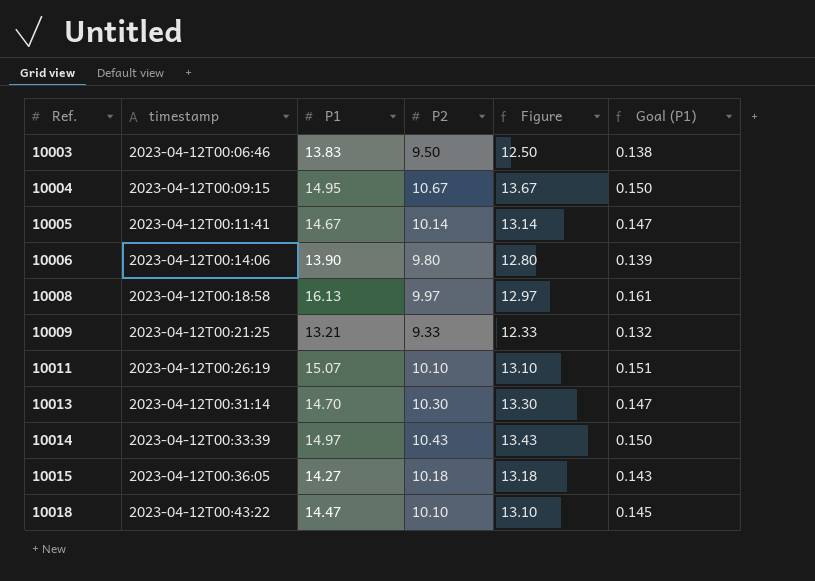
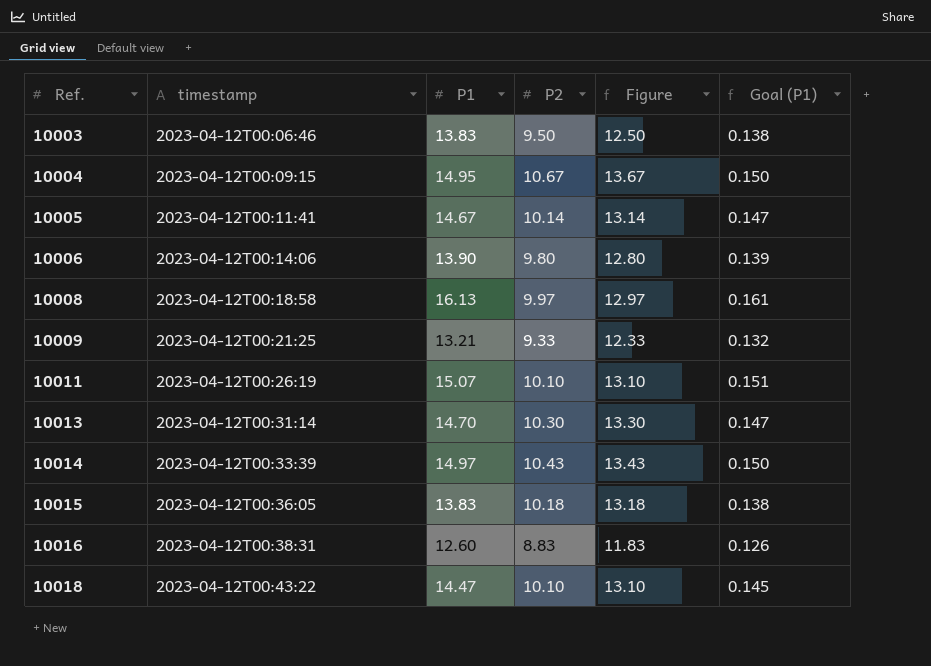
10015 | P1: 14.27 -> 13.83
10015 | Goal (P1): 0.143 -> 0.138
row 10016: none -> 2023-04-12T00:38:31 | 12.60 | 8.83 | 11.83 | 0.126

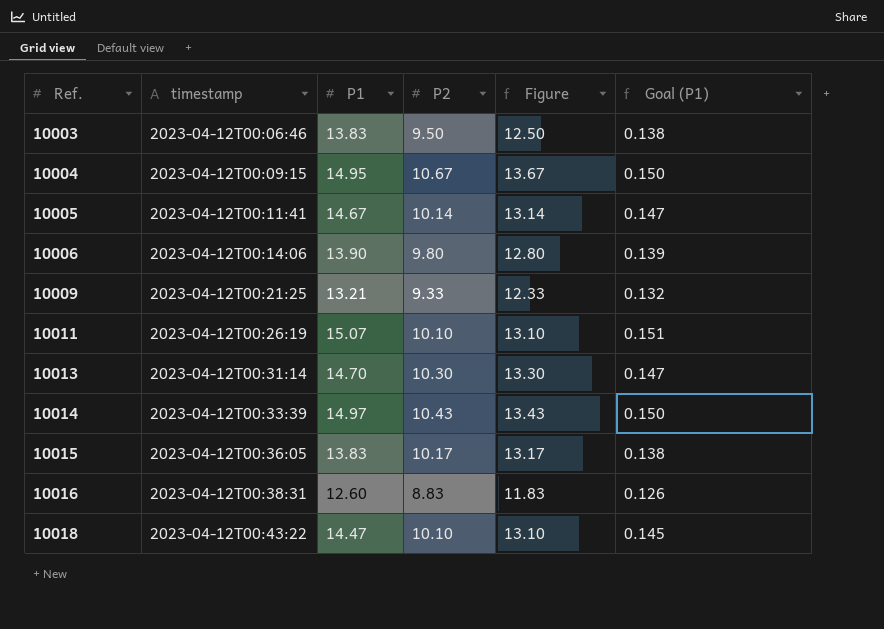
row 10008: 2023-04-12T00:18:58 | 16.13 | 9.97 | 12.97 | 0.161 -> none
10015 | P2: 10.18 -> 10.17
10015 | Figure: 13.18 -> 13.17

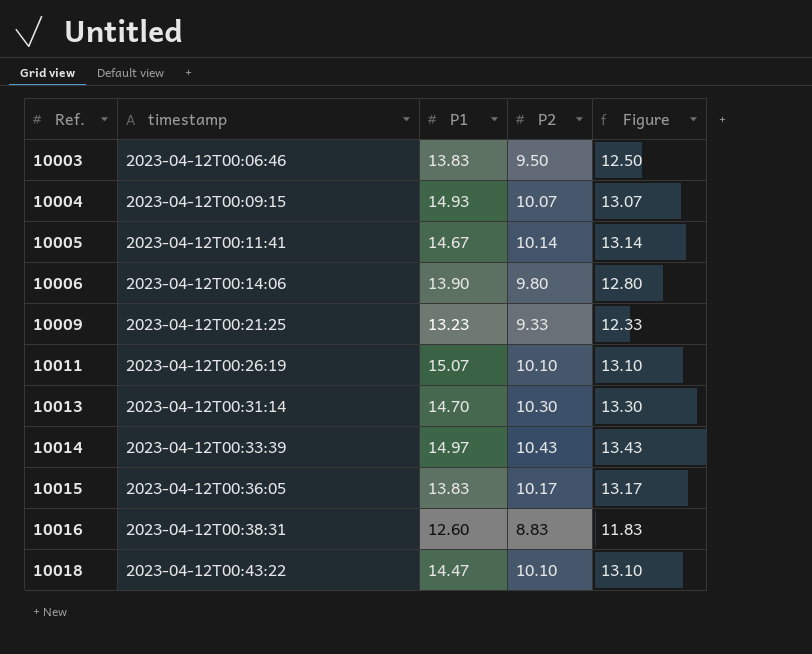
column Goal (P1) | formula: [P1] * 0.01 -> none
10004 | P1: 14.95 -> 14.93
10004 | P2: 10.67 -> 10.07
10004 | Figure: 13.67 -> 13.07
10009 | P1: 13.21 -> 13.23

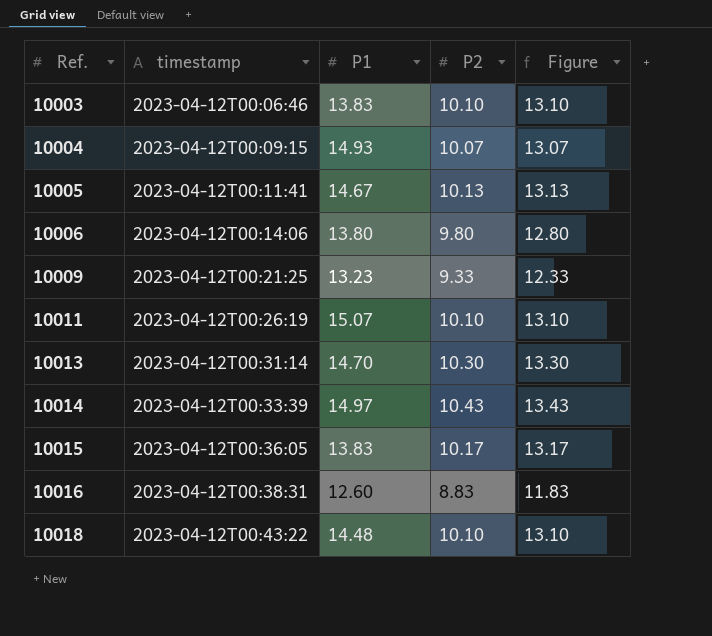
10003 | P2: 9.50 -> 10.10
10003 | Figure: 12.50 -> 13.10
10005 | P2: 10.14 -> 10.13
10005 | Figure: 13.14 -> 13.13
10006 | P1: 13.90 -> 13.80
10018 | P1: 14.47 -> 14.48

